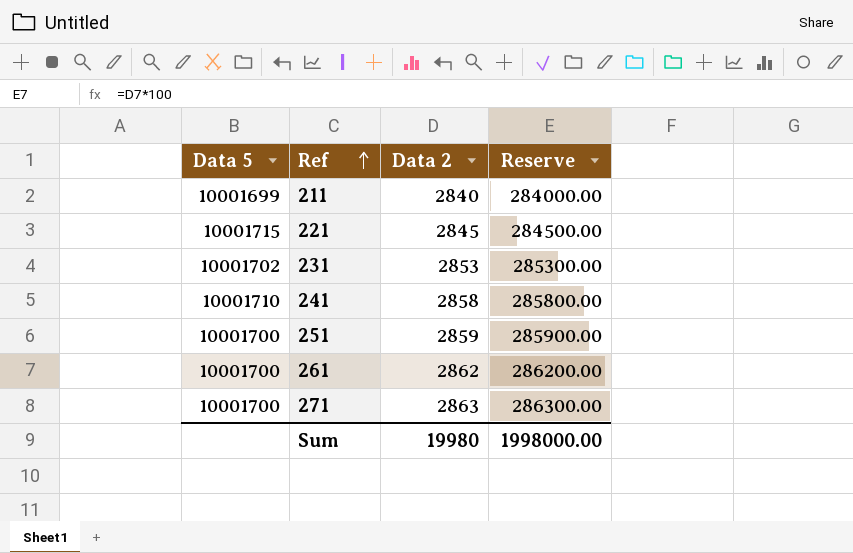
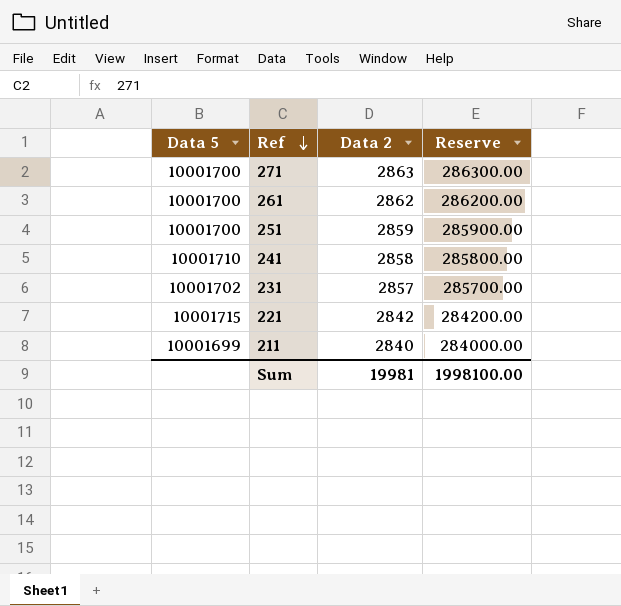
row order: Ref ascending -> Ref descending
231 | Data 2: 2853 -> 2857
231 | Reserve: 285300.00 -> 285700.00
221 | Data 2: 2845 -> 2842
221 | Reserve: 284500.00 -> 284200.00
Sum | Data 2: 19980 -> 19981
Sum | Reserve: 1998000.00 -> 1998100.00

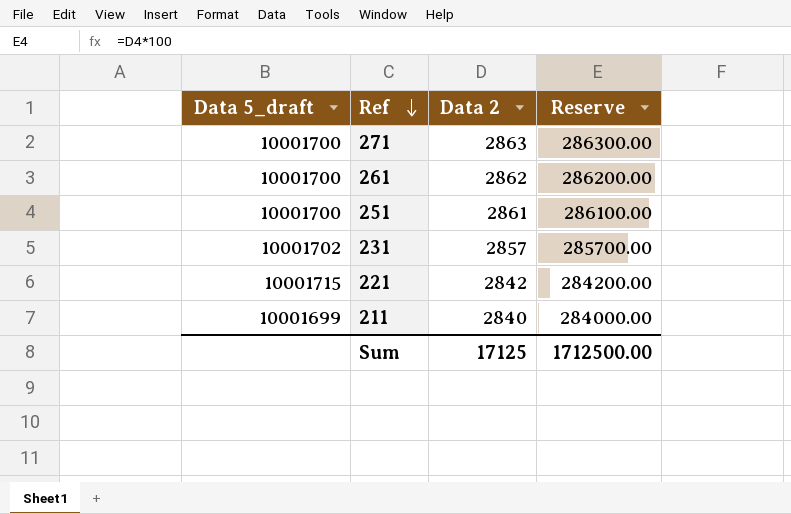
column name: Data 5 -> Data 5_draft
row 241: 10001710 | 2858 | 285800.00 -> none
251 | Data 2: 2859 -> 2861
251 | Reserve: 285900.00 -> 286100.00
Sum | Data 2: 19981 -> 17125
Sum | Reserve: 1998100.00 -> 1712500.00

